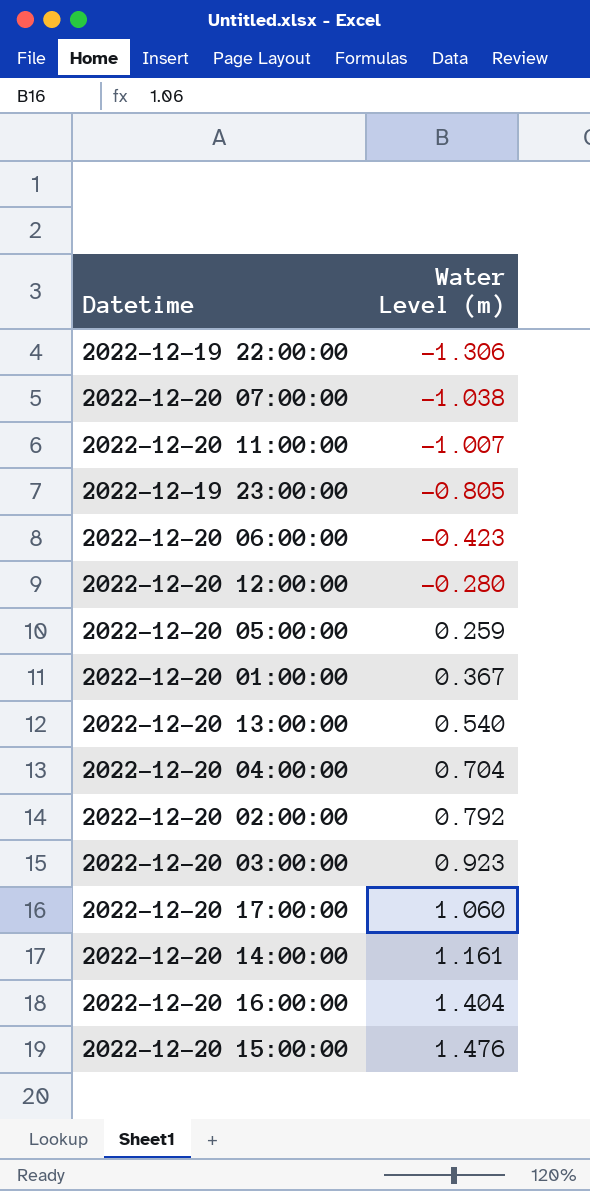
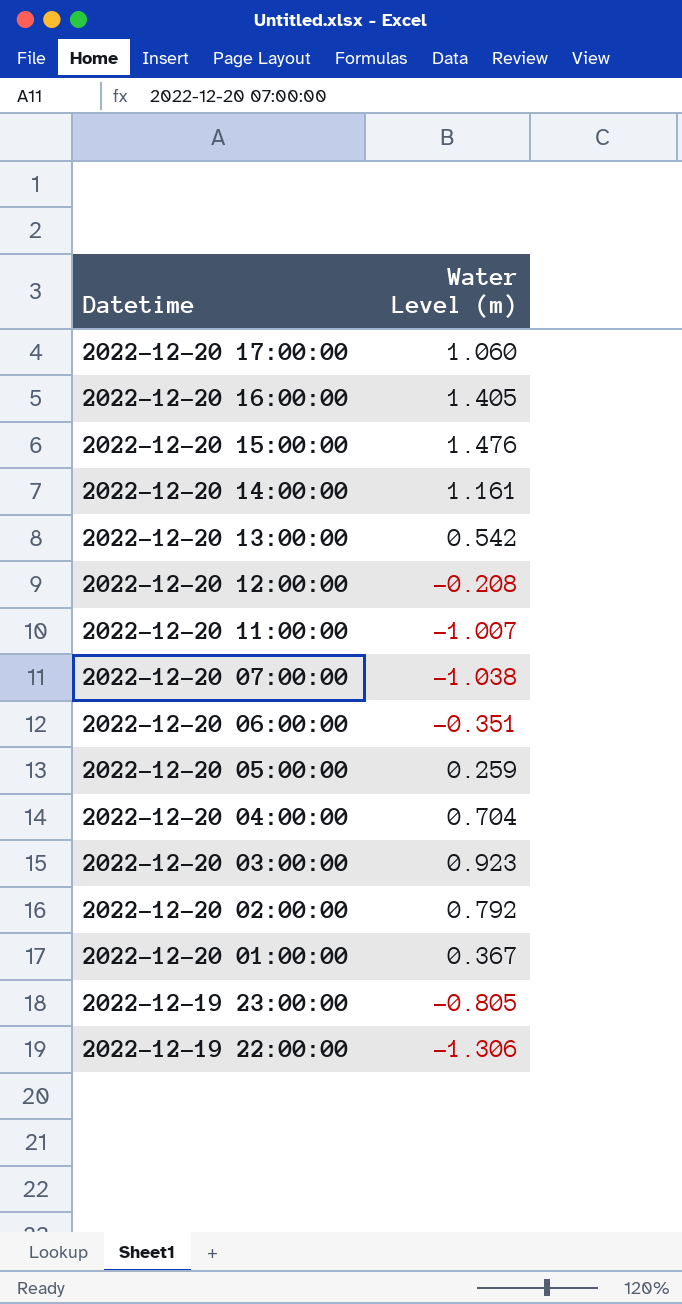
row order: Water Level (m) ascending -> Datetime descending
2022-12-20 16:00:00 | Water Level (m): 1.404 -> 1.405
2022-12-20 13:00:00 | Water Level (m): 0.540 -> 0.542
2022-12-20 12:00:00 | Water Level (m): -0.280 -> -0.208
2022-12-20 06:00:00 | Water Level (m): -0.423 -> -0.351

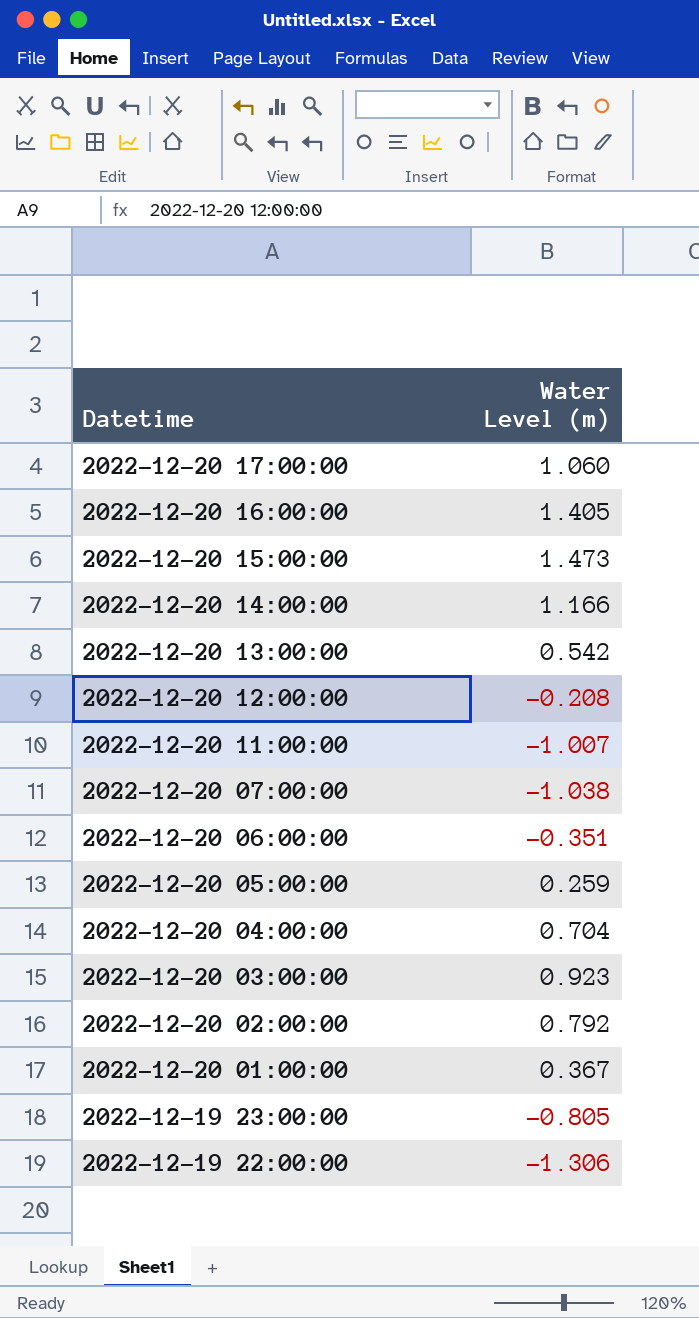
2022-12-20 15:00:00 | Water Level (m): 1.476 -> 1.473
2022-12-20 14:00:00 | Water Level (m): 1.161 -> 1.166

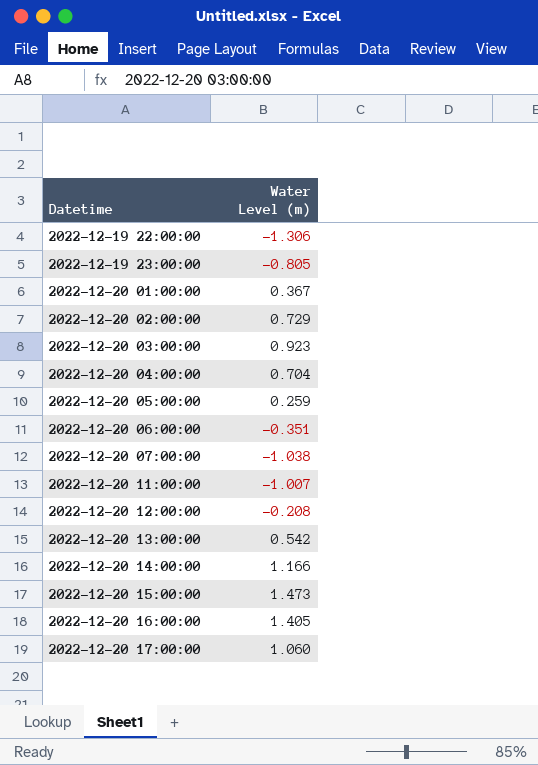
row order: Datetime descending -> Datetime ascending
2022-12-20 02:00:00 | Water Level (m): 0.792 -> 0.729

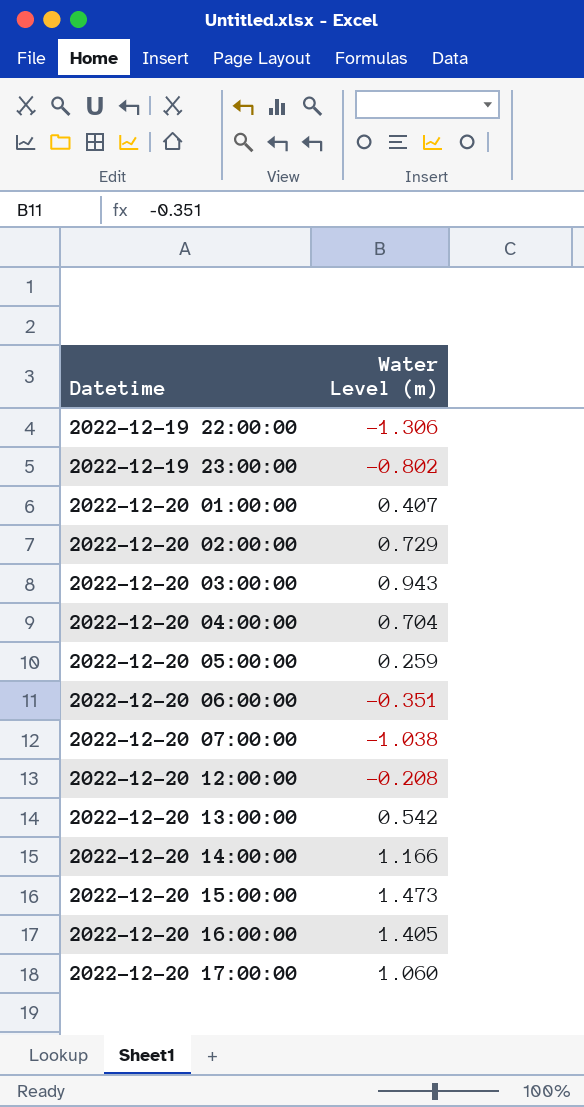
row 2022-12-20 11:00:00: -1.007 -> none
2022-12-19 23:00:00 | Water Level (m): -0.805 -> -0.802
2022-12-20 01:00:00 | Water Level (m): 0.367 -> 0.407
2022-12-20 03:00:00 | Water Level (m): 0.923 -> 0.943

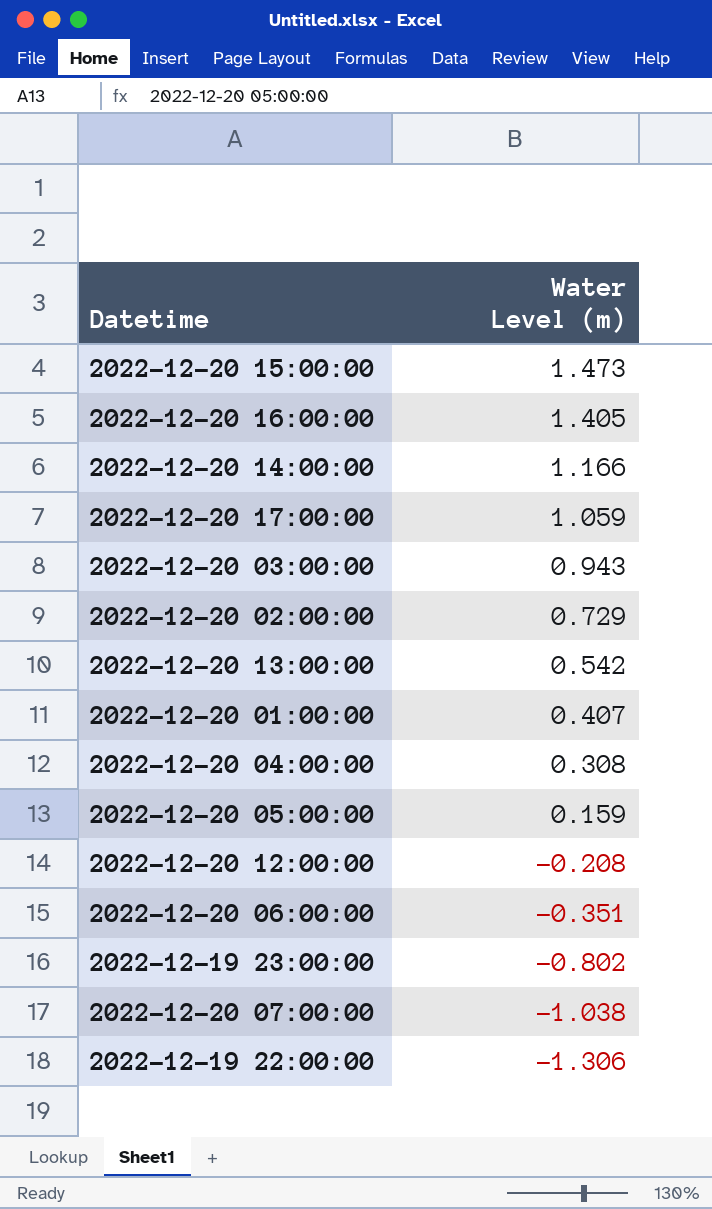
row order: Datetime ascending -> Water Level (m) descending
2022-12-20 17:00:00 | Water Level (m): 1.060 -> 1.059
2022-12-20 04:00:00 | Water Level (m): 0.704 -> 0.308
2022-12-20 05:00:00 | Water Level (m): 0.259 -> 0.159

